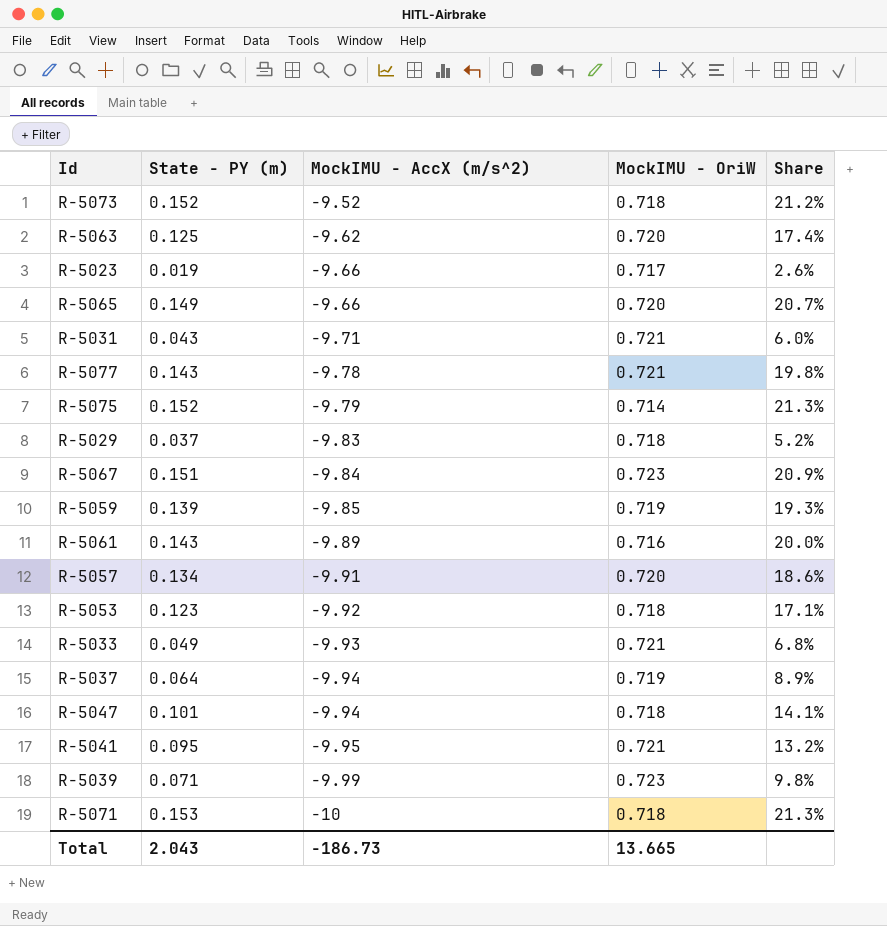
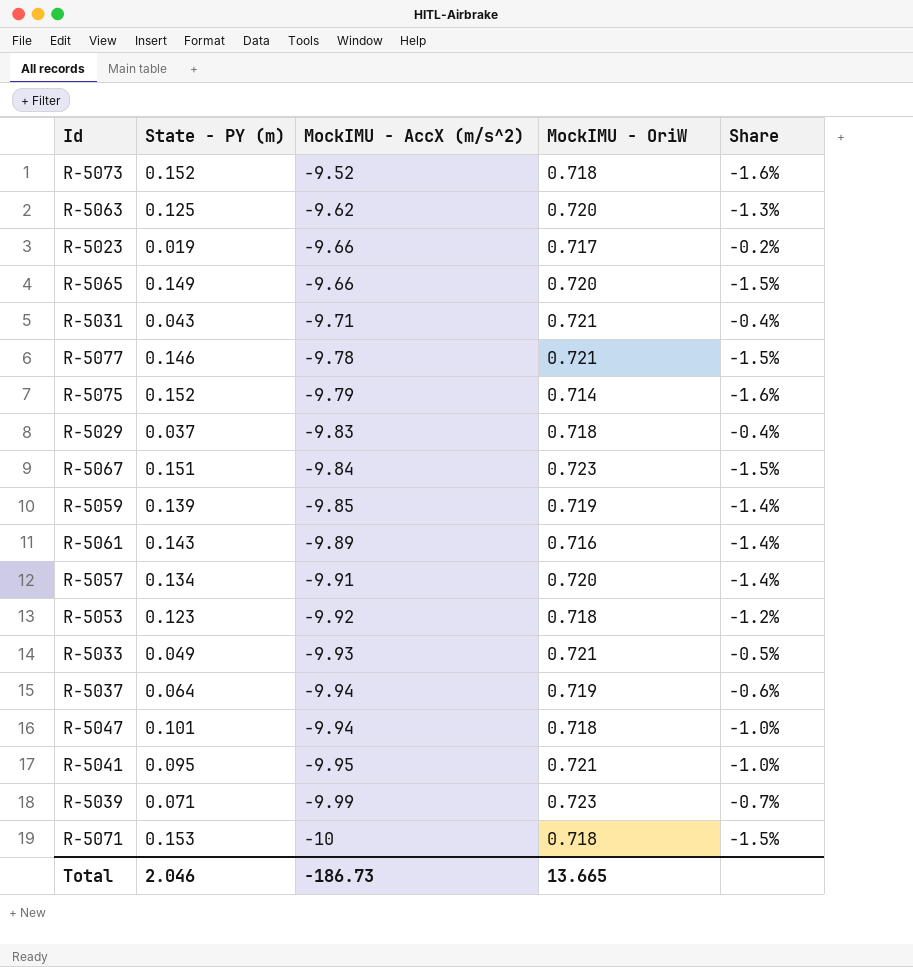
column Share | formula: [State - PY (m)] / [MockIMU - OriW] -> [State - PY (m)] / [MockIMU - AccX (m/s^2)]
R-5077 | State - PY (m): 0.143 -> 0.146
Total | State - PY (m): 2.043 -> 2.046

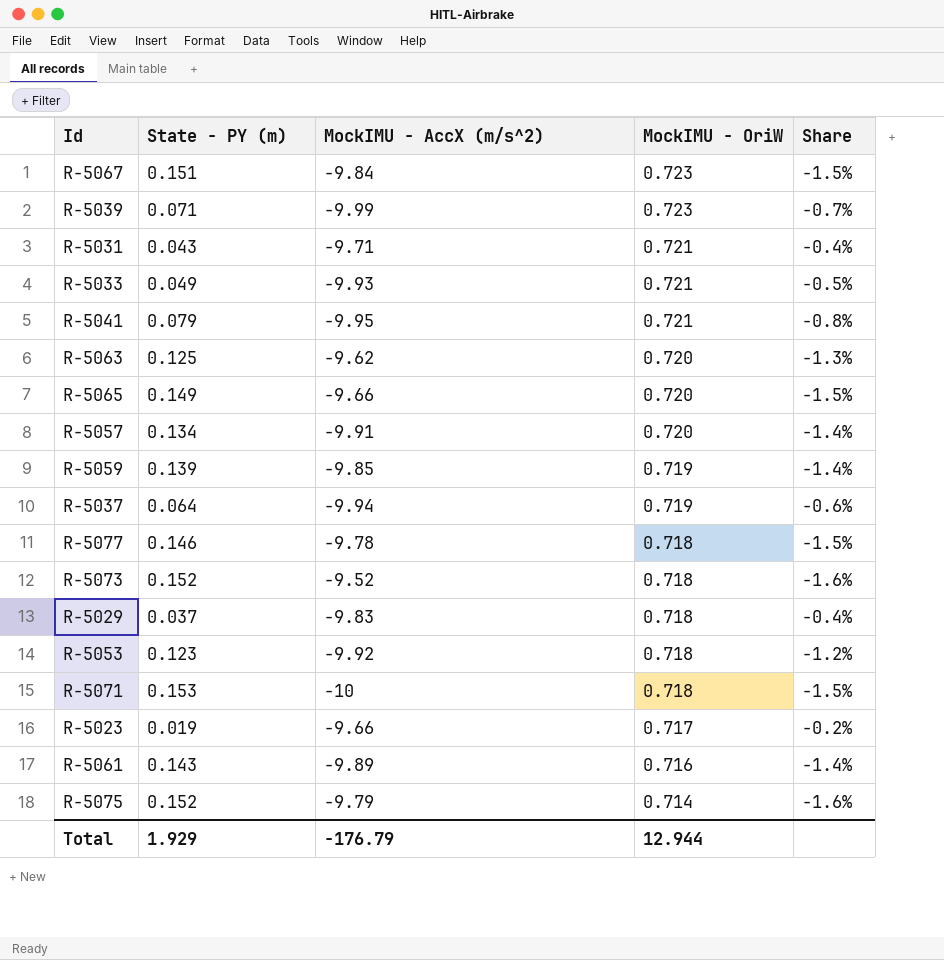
row order: MockIMU - AccX (m/s^2) descending -> MockIMU - OriW descending
row R-5047: 0.101 | -9.94 | 0.718 | -1.0% -> none
R-5041 | State - PY (m): 0.095 -> 0.079
R-5041 | Share: -1.0% -> -0.8%
R-5077 | MockIMU - OriW: 0.721 -> 0.718
Total | State - PY (m): 2.046 -> 1.929
Total | MockIMU - AccX (m/s^2): -186.73 -> -176.79
Total | MockIMU - OriW: 13.665 -> 12.944

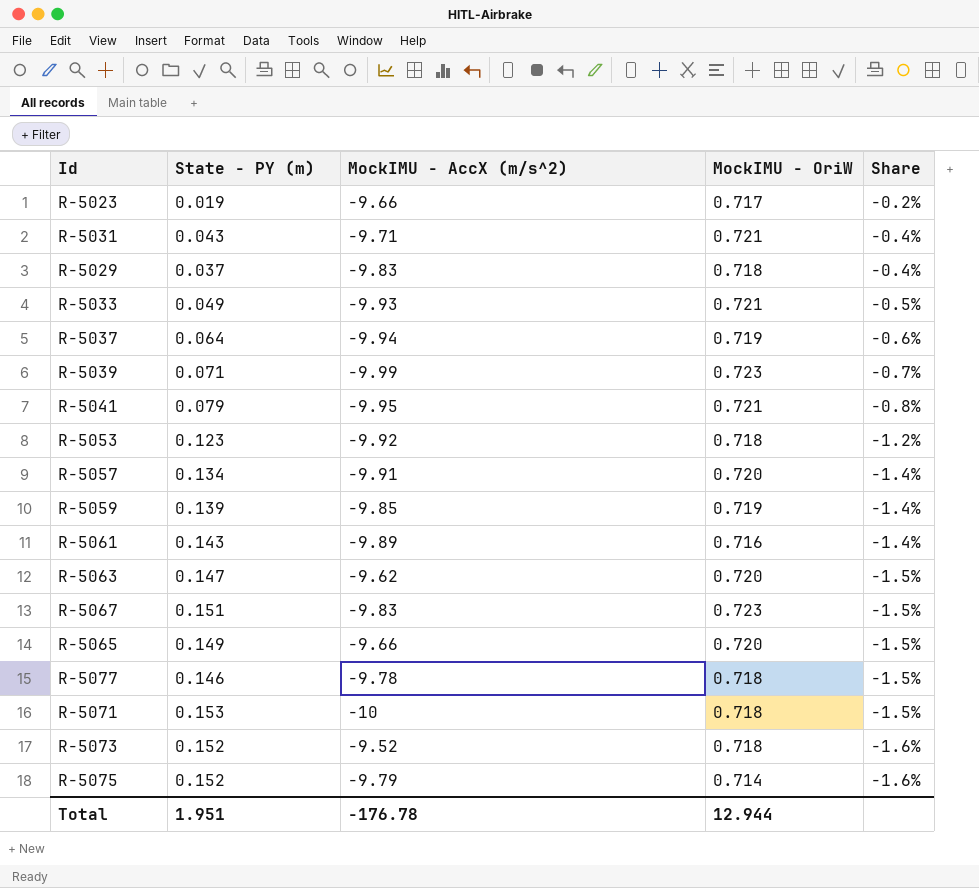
row order: MockIMU - OriW descending -> Share descending
R-5063 | State - PY (m): 0.125 -> 0.147
R-5063 | Share: -1.3% -> -1.5%
R-5067 | MockIMU - AccX (m/s^2): -9.84 -> -9.83
Total | State - PY (m): 1.929 -> 1.951
Total | MockIMU - AccX (m/s^2): -176.79 -> -176.78

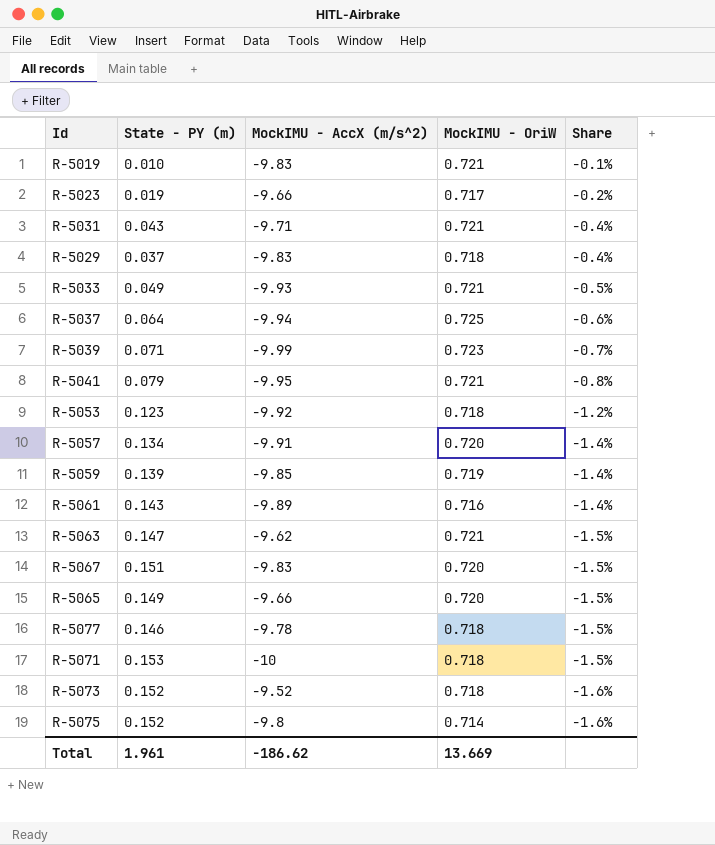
row R-5019: none -> 0.010 | -9.83 | 0.721 | -0.1%
R-5037 | MockIMU - OriW: 0.719 -> 0.725
R-5063 | MockIMU - OriW: 0.720 -> 0.721
R-5067 | MockIMU - OriW: 0.723 -> 0.720
R-5075 | MockIMU - AccX (m/s^2): -9.79 -> -9.8
Total | State - PY (m): 1.951 -> 1.961
Total | MockIMU - AccX (m/s^2): -176.78 -> -186.62
Total | MockIMU - OriW: 12.944 -> 13.669

